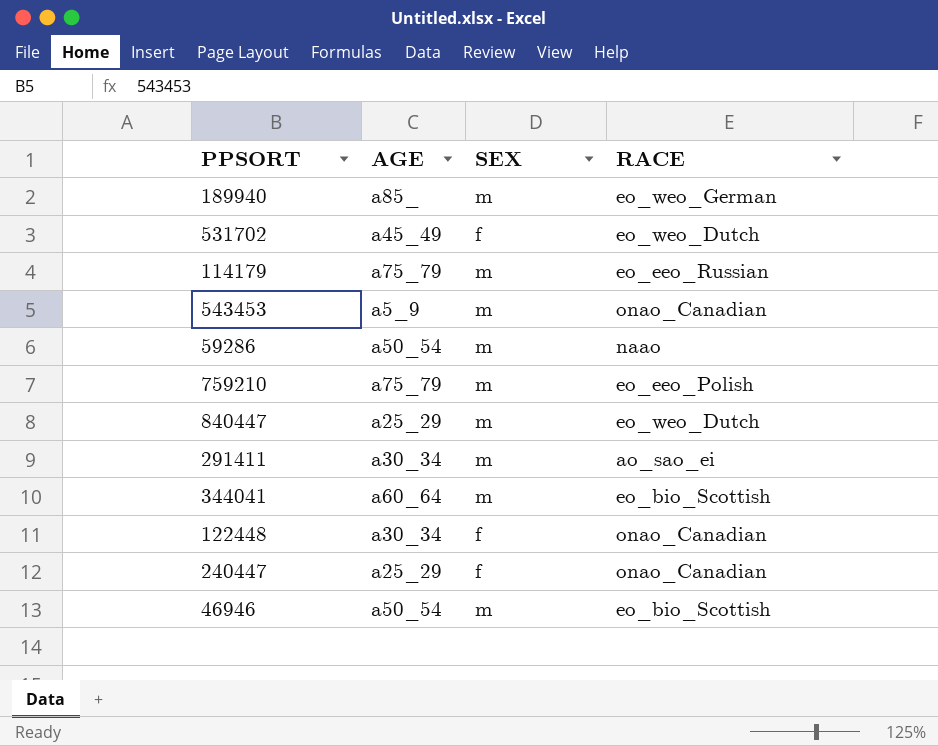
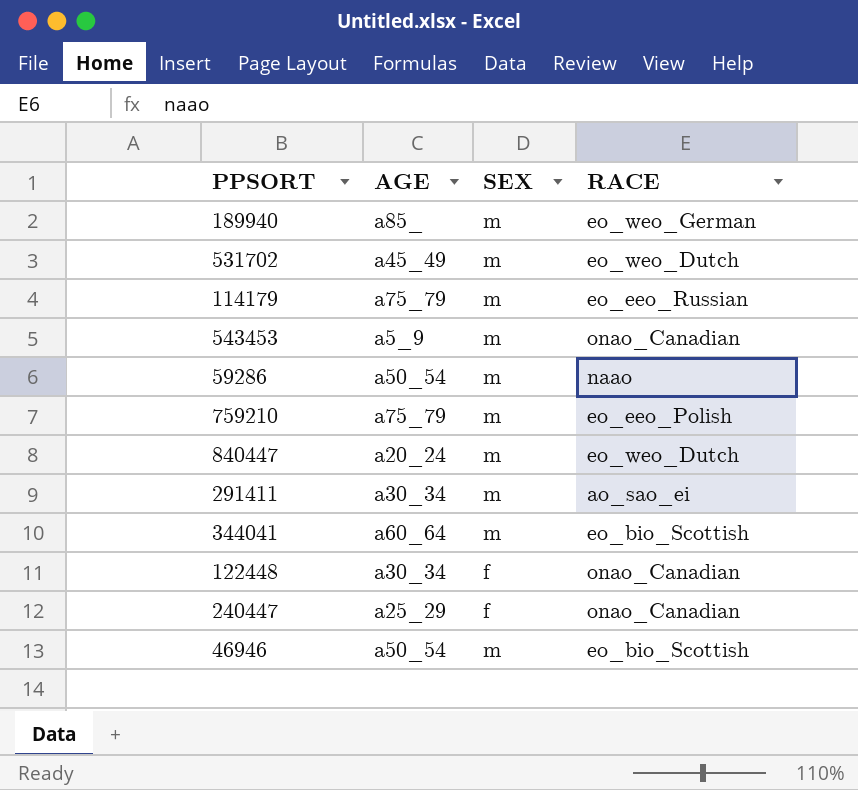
531702 | SEX: f -> m
840447 | AGE: a25_29 -> a20_24

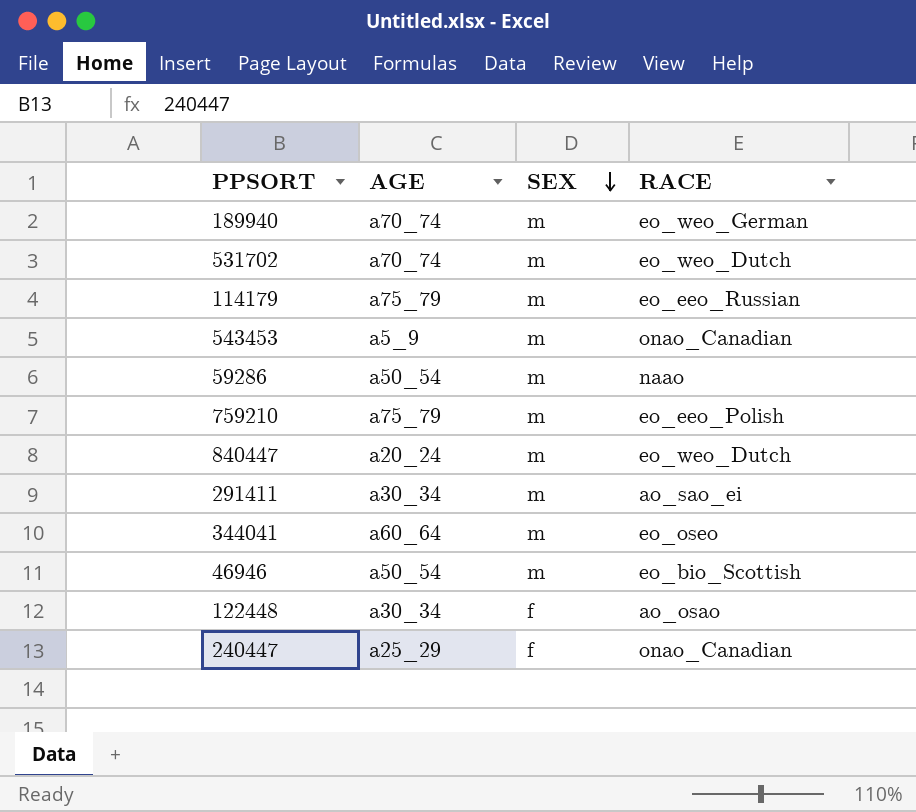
row order: none -> SEX descending
189940 | AGE: a85_ -> a70_74
531702 | AGE: a45_49 -> a70_74
344041 | RACE: eo_bio_Scottish -> eo_oseo
122448 | RACE: onao_Canadian -> ao_osao

